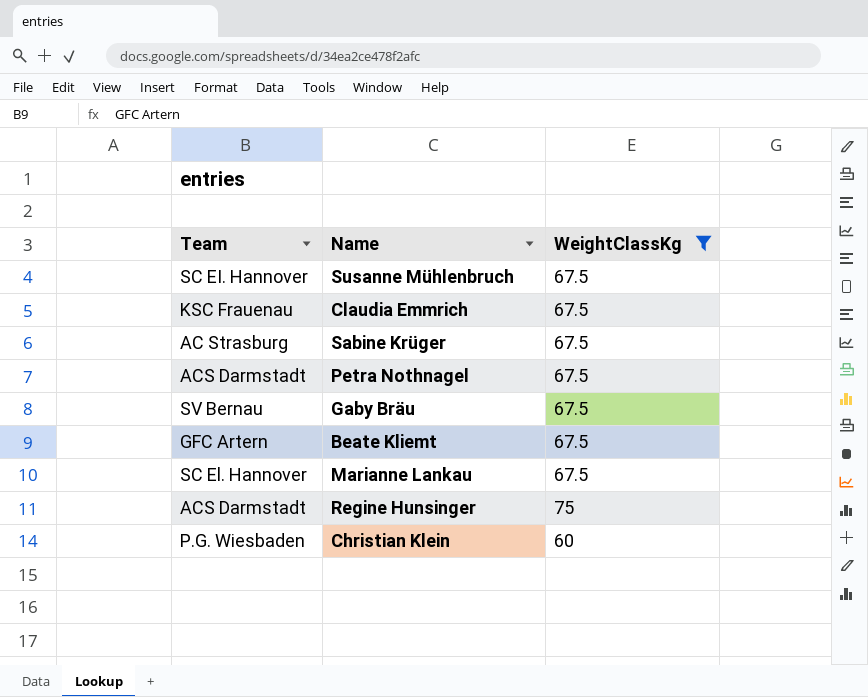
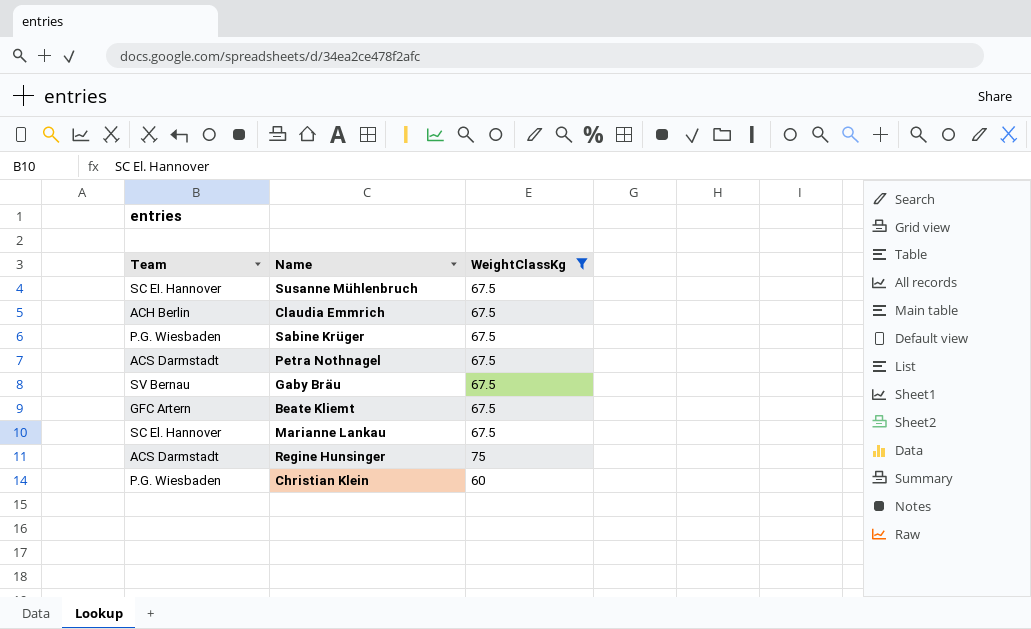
Claudia Emmrich | Team: KSC Frauenau -> ACH Berlin
Sabine Krüger | Team: AC Strasburg -> P.G. Wiesbaden

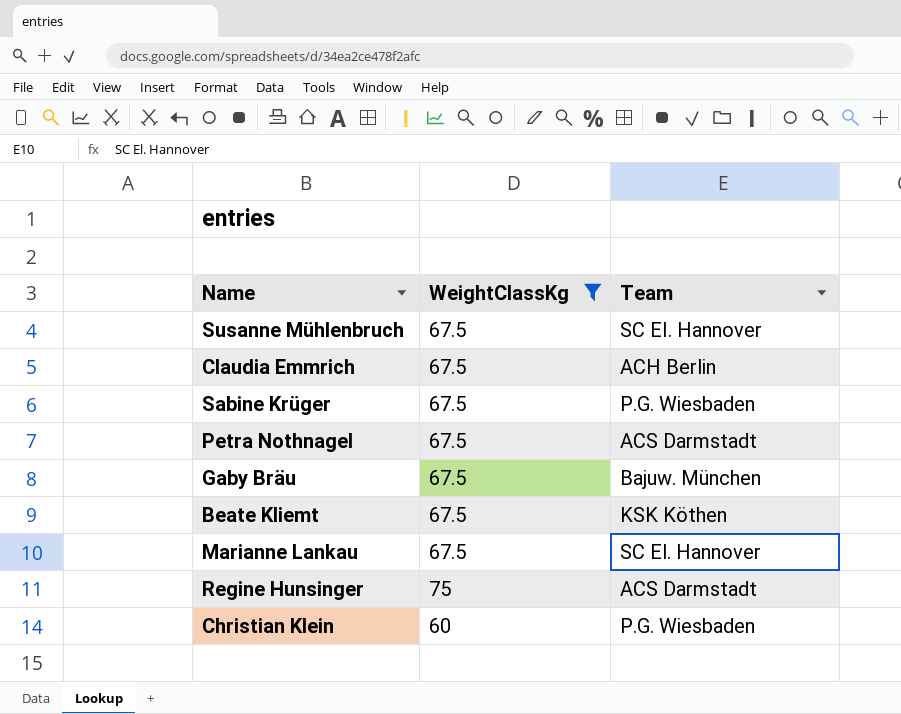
column Team | position: 1 -> 3
Gaby Bräu | Team: SV Bernau -> Bajuw. München
Beate Kliemt | Team: GFC Artern -> KSK Köthen

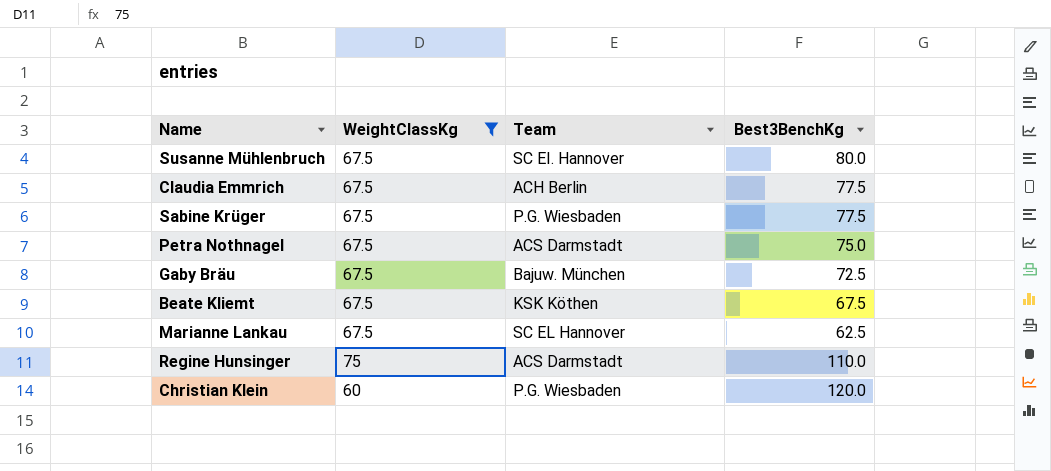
column Best3BenchKg | position: none -> 4
Marianne Lankau | Team: SC El. Hannover -> SC EL Hannover

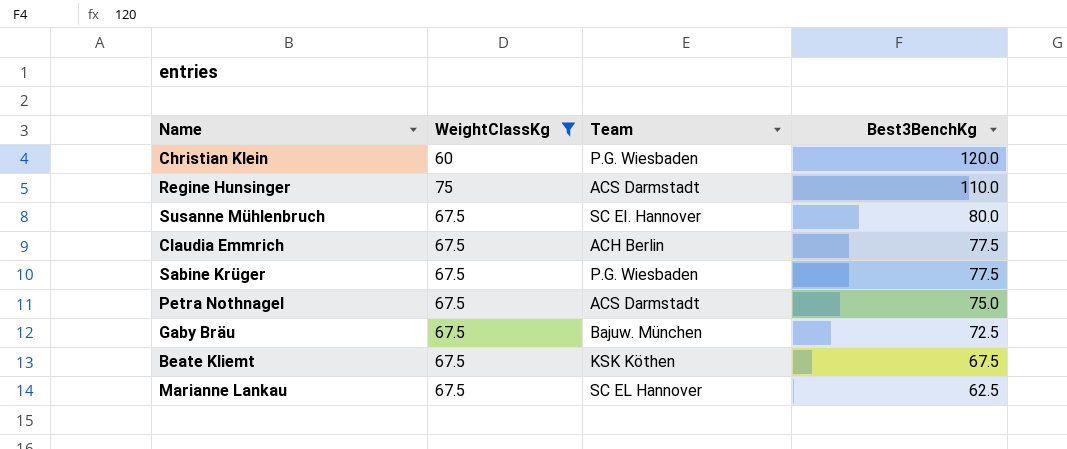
row order: none -> Best3BenchKg descending

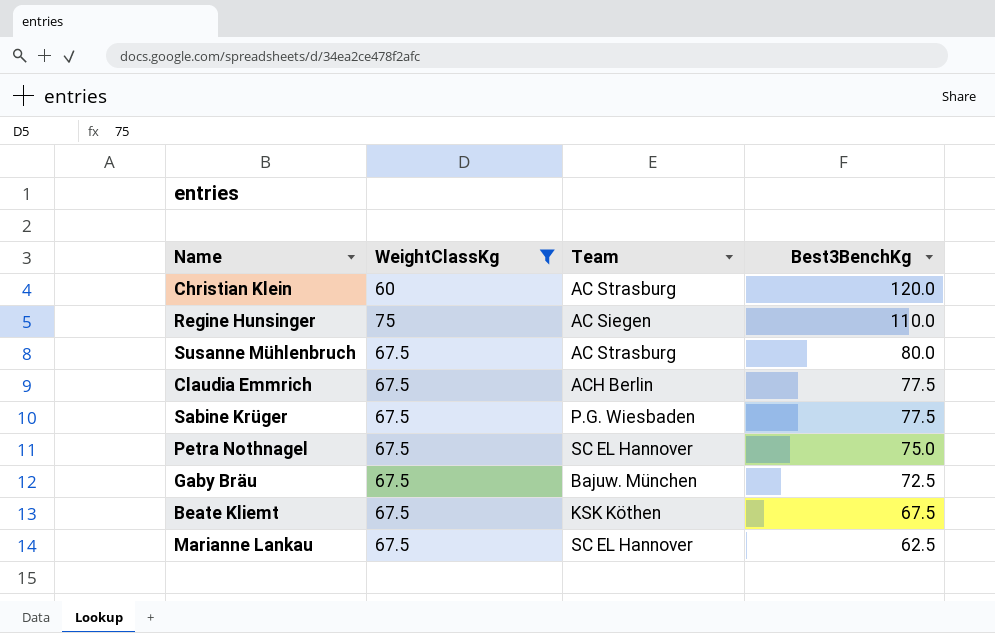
Christian Klein | Team: P.G. Wiesbaden -> AC Strasburg
Regine Hunsinger | Team: ACS Darmstadt -> AC Siegen
Susanne Mühlenbruch | Team: SC EI. Hannover -> AC Strasburg
Petra Nothnagel | Team: ACS Darmstadt -> SC EL Hannover

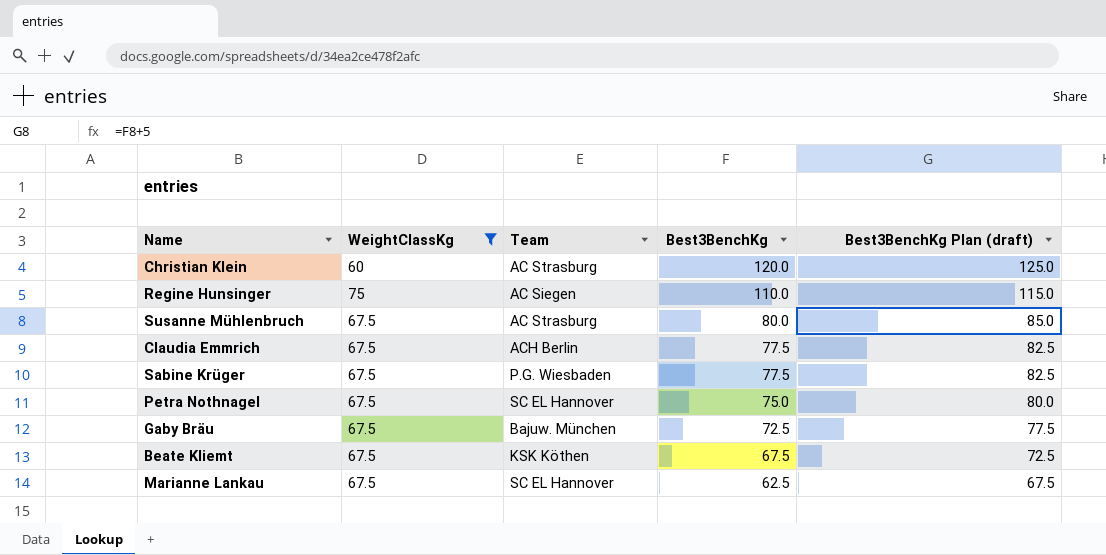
column Best3BenchKg Plan (draft) | formula: none -> [Best3BenchKg] + 5

